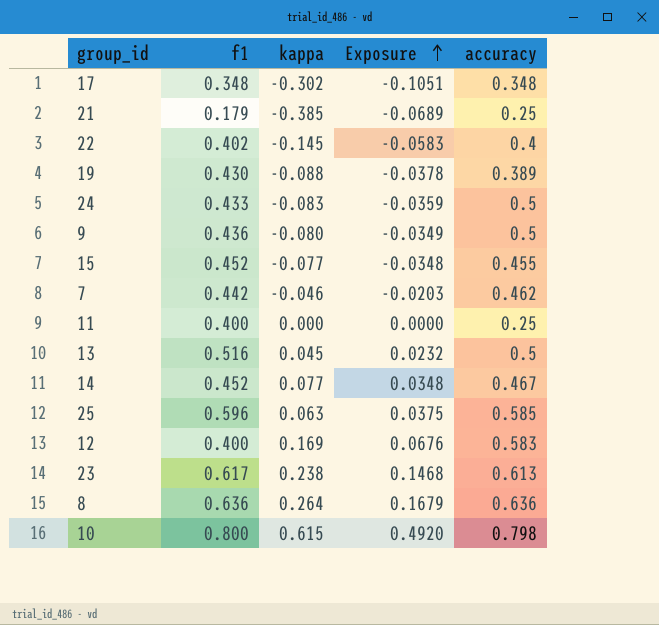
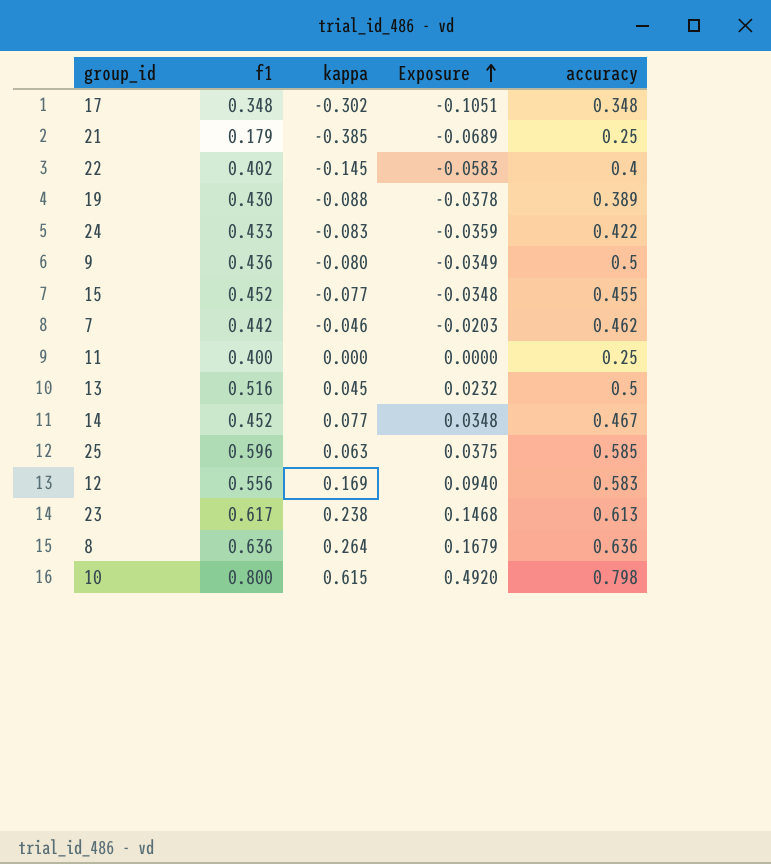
24 | accuracy: 0.5 -> 0.422
12 | f1: 0.400 -> 0.556
12 | Exposure: 0.0676 -> 0.0940

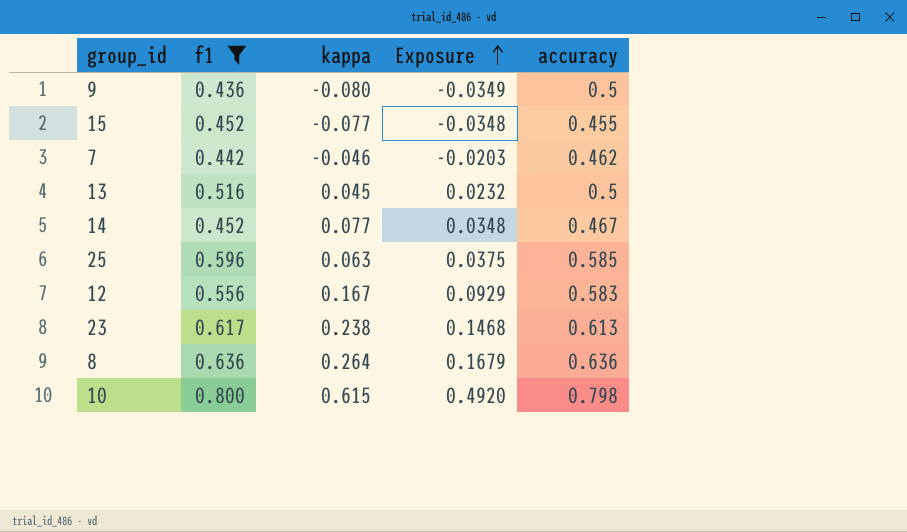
filter: none -> f1 >= 0.436
12 | kappa: 0.169 -> 0.167
12 | Exposure: 0.0940 -> 0.0929

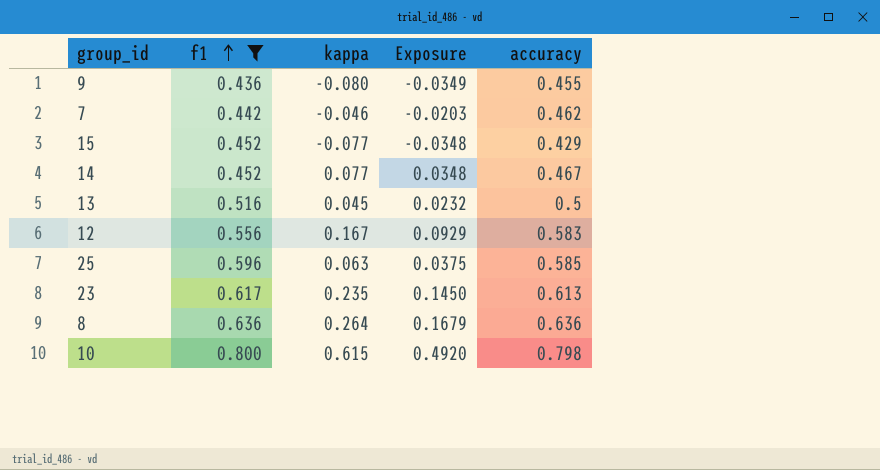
row order: Exposure ascending -> f1 ascending
9 | accuracy: 0.5 -> 0.455
15 | accuracy: 0.455 -> 0.429
23 | kappa: 0.238 -> 0.235
23 | Exposure: 0.1468 -> 0.1450

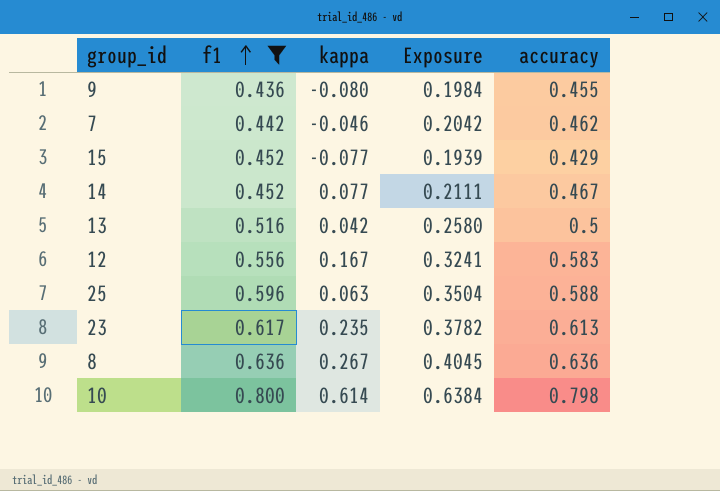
column Exposure | formula: [f1] * [kappa] -> [f1] * [accuracy]
13 | kappa: 0.045 -> 0.042
25 | accuracy: 0.585 -> 0.588
8 | kappa: 0.264 -> 0.267
10 | kappa: 0.615 -> 0.614

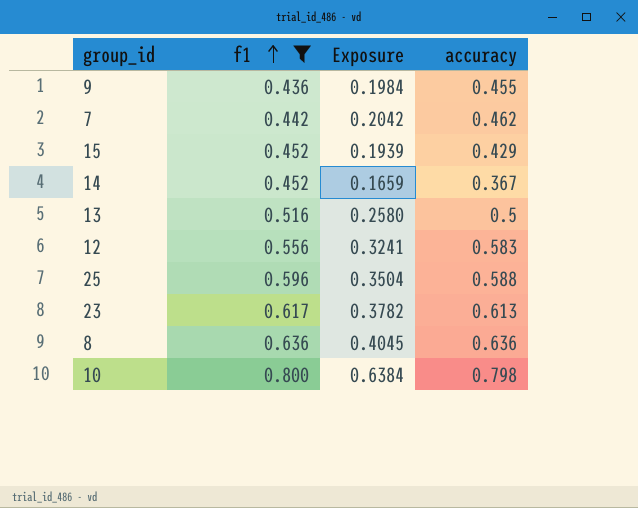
column kappa | position: 3 -> none
14 | Exposure: 0.2111 -> 0.1659
14 | accuracy: 0.467 -> 0.367

